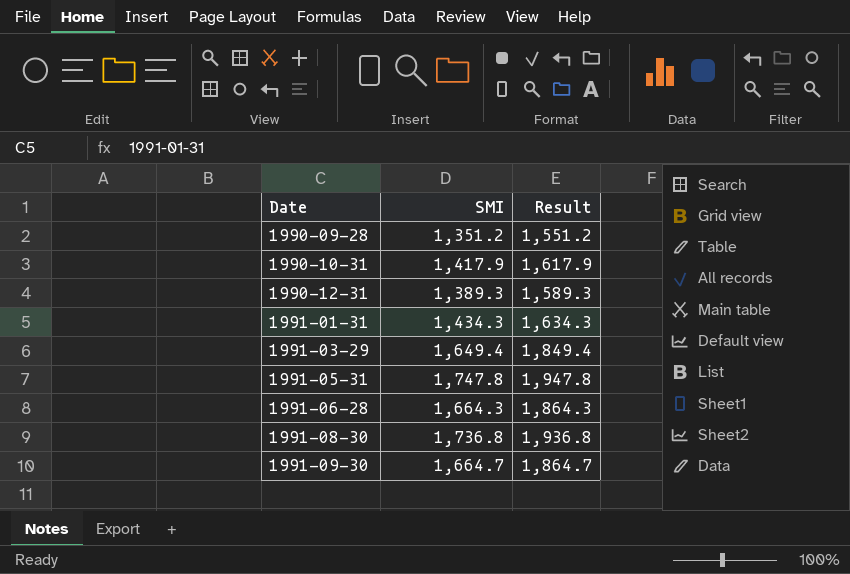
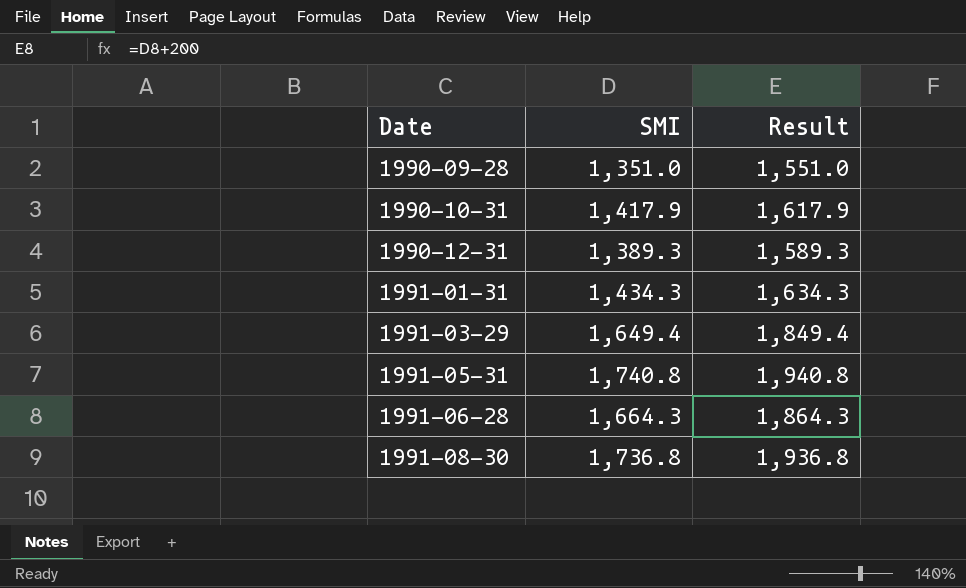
row 1991-09-30: 1,664.7 | 1,864.7 -> none
1990-09-28 | SMI: 1,351.2 -> 1,351.0
1990-09-28 | Result: 1,551.2 -> 1,551.0
1991-05-31 | SMI: 1,747.8 -> 1,740.8
1991-05-31 | Result: 1,947.8 -> 1,940.8

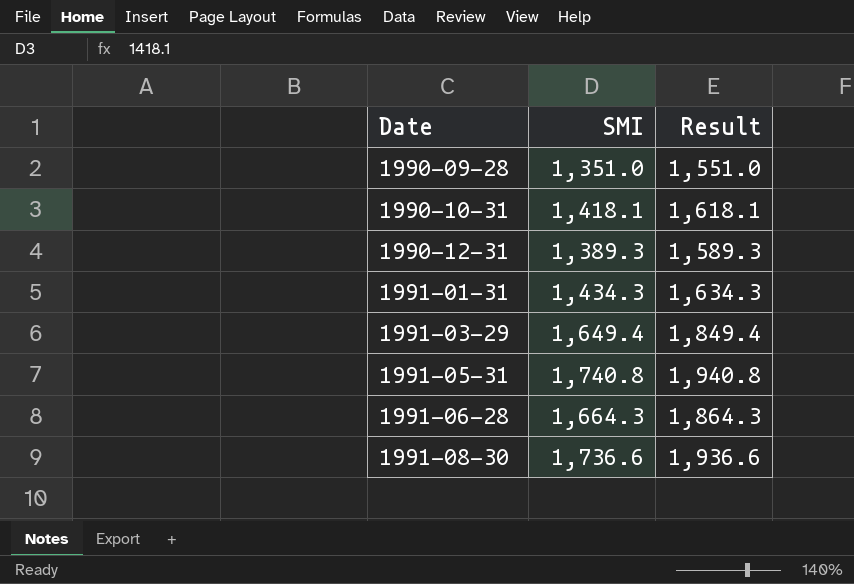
1990-10-31 | SMI: 1,417.9 -> 1,418.1
1990-10-31 | Result: 1,617.9 -> 1,618.1
1991-08-30 | SMI: 1,736.8 -> 1,736.6
1991-08-30 | Result: 1,936.8 -> 1,936.6

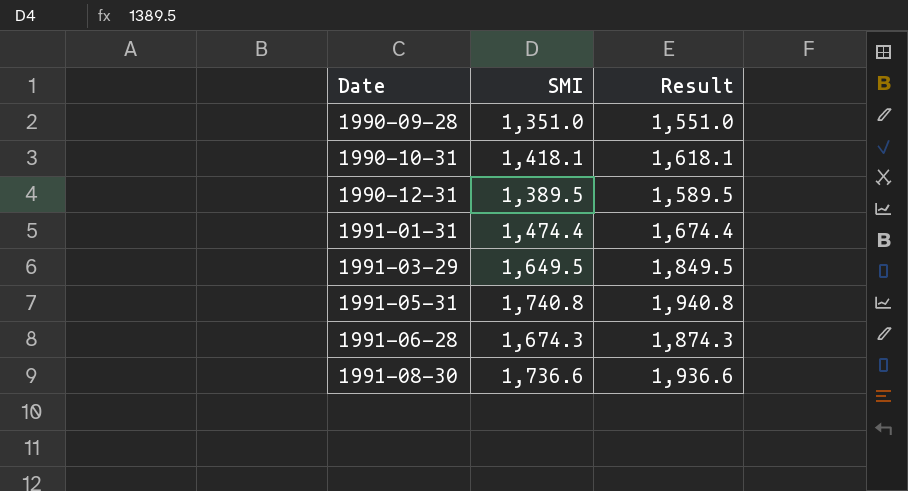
1990-12-31 | SMI: 1,389.3 -> 1,389.5
1990-12-31 | Result: 1,589.3 -> 1,589.5
1991-01-31 | SMI: 1,434.3 -> 1,474.4
1991-01-31 | Result: 1,634.3 -> 1,674.4
1991-03-29 | SMI: 1,649.4 -> 1,649.5
1991-03-29 | Result: 1,849.4 -> 1,849.5
1991-06-28 | SMI: 1,664.3 -> 1,674.3
1991-06-28 | Result: 1,864.3 -> 1,874.3

